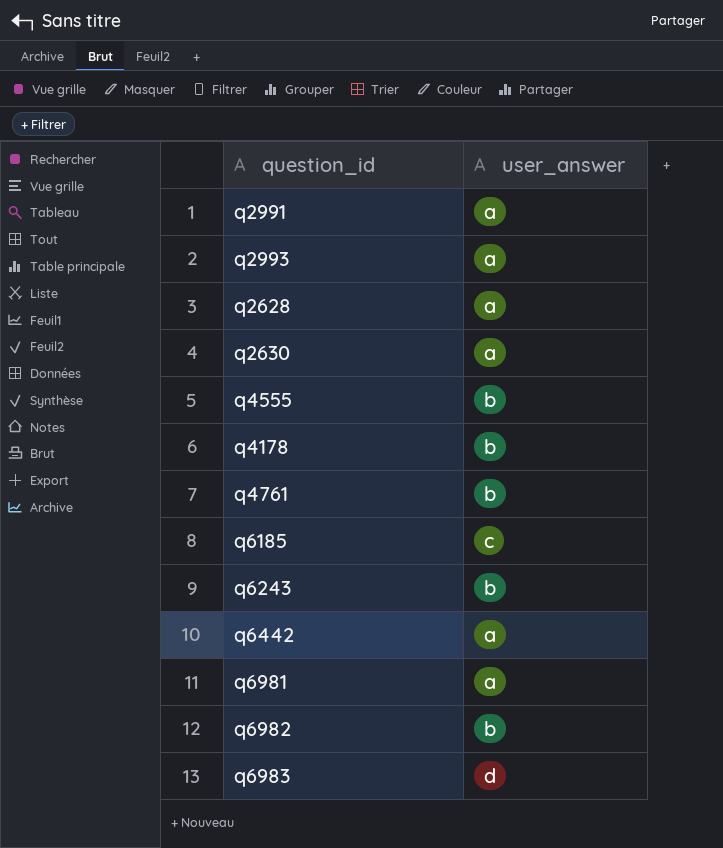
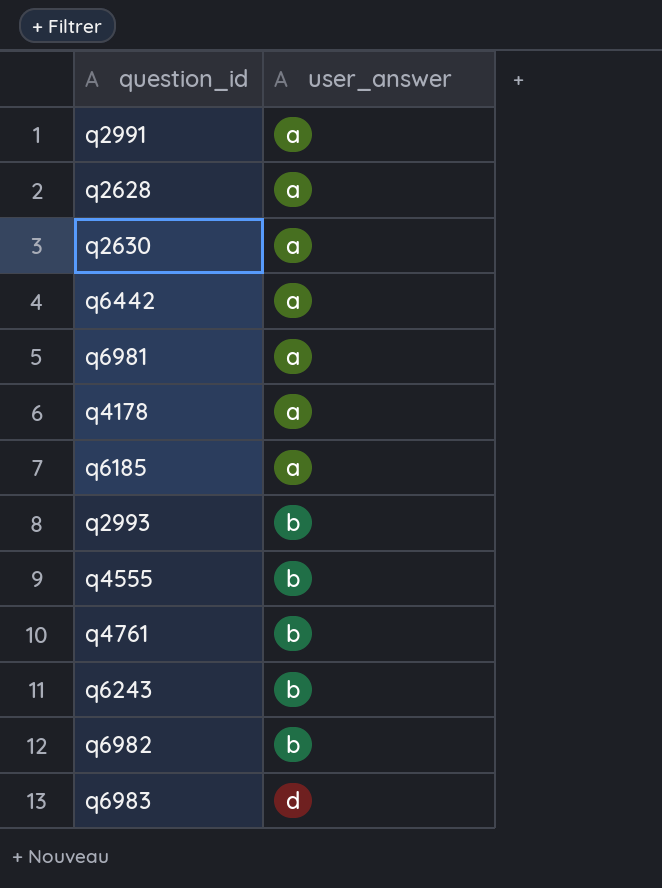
row order: none -> user_answer ascending
q4178 | user_answer: b -> a
q6185 | user_answer: c -> a
q2993 | user_answer: a -> b

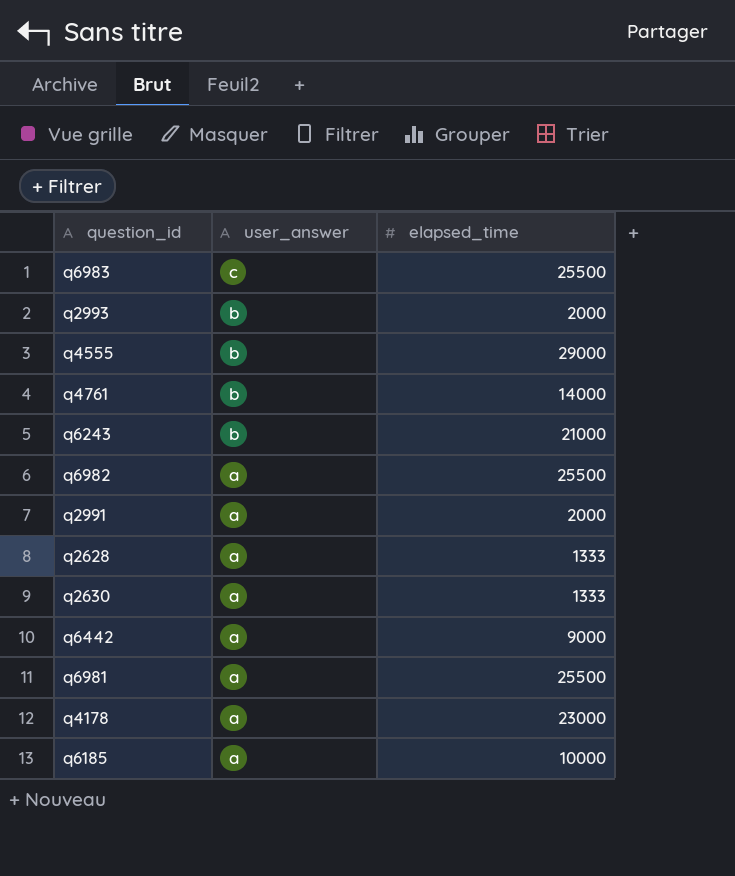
row order: user_answer ascending -> user_answer descending
column elapsed_time | position: none -> 3
q6983 | user_answer: d -> c
q6982 | user_answer: b -> a

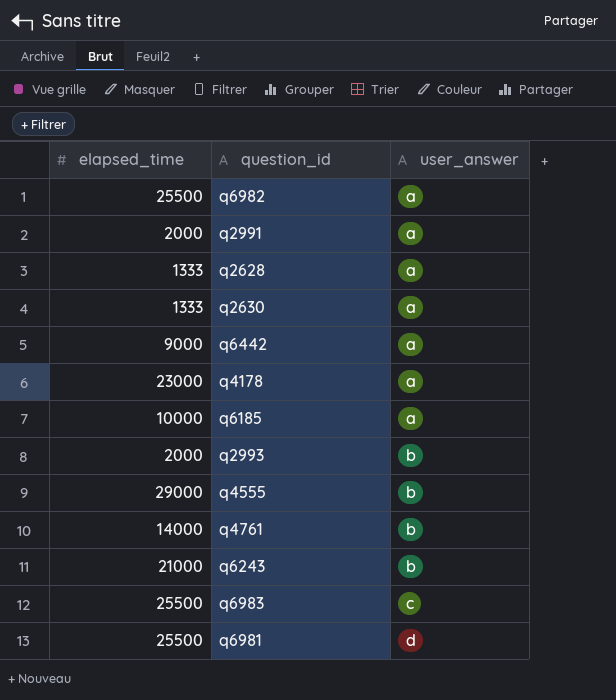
row order: user_answer descending -> user_answer ascending
column elapsed_time | position: 3 -> 1
q6981 | user_answer: a -> d

